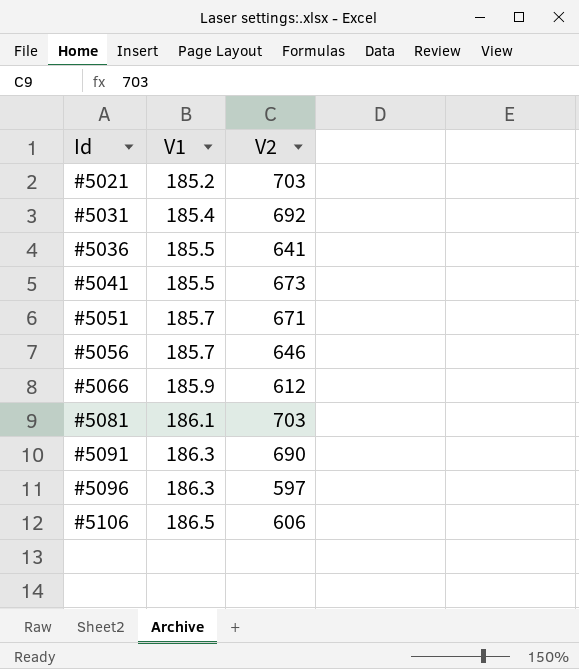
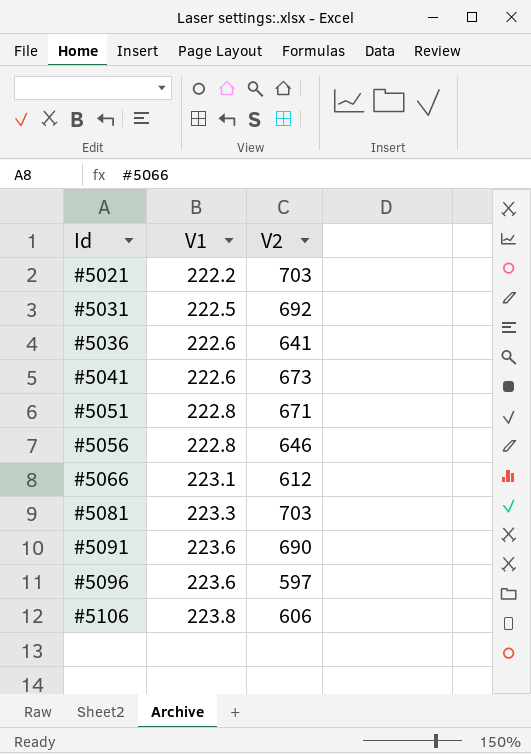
#5021 | V1: 185.2 -> 222.2
#5031 | V1: 185.4 -> 222.5
#5036 | V1: 185.5 -> 222.6
#5041 | V1: 185.5 -> 222.6
#5051 | V1: 185.7 -> 222.8
#5056 | V1: 185.7 -> 222.8
#5066 | V1: 185.9 -> 223.1
#5081 | V1: 186.1 -> 223.3
#5091 | V1: 186.3 -> 223.6
#5096 | V1: 186.3 -> 223.6
#5106 | V1: 186.5 -> 223.8

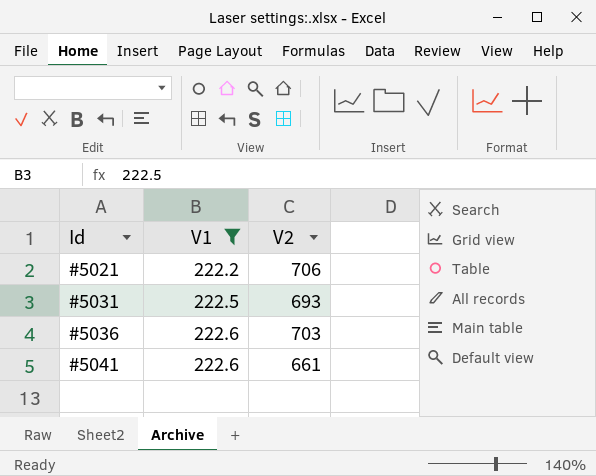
filter: none -> V1 <= 222.6
#5021 | V2: 703 -> 706
#5031 | V2: 692 -> 693
#5036 | V2: 641 -> 703
#5041 | V2: 673 -> 661

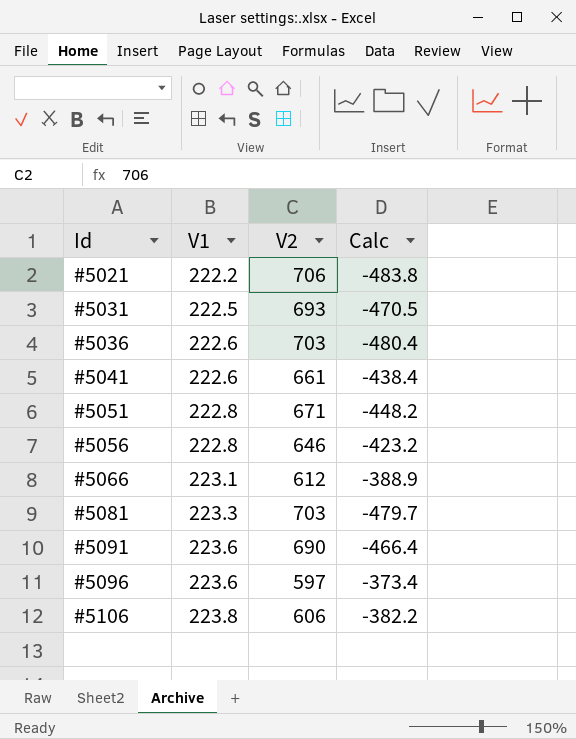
filter: V1 <= 222.6 -> none
column Calc | formula: none -> [V1] - [V2]

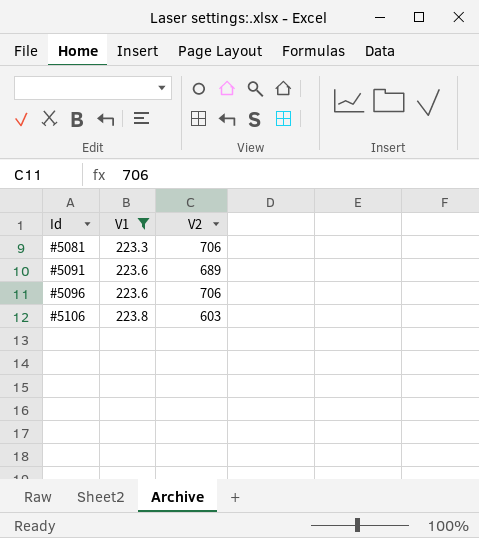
filter: none -> V1 >= 223.3
column Calc | formula: [V1] - [V2] -> none
#5081 | V2: 703 -> 706
#5091 | V2: 690 -> 689
#5096 | V2: 597 -> 706
#5106 | V2: 606 -> 603

